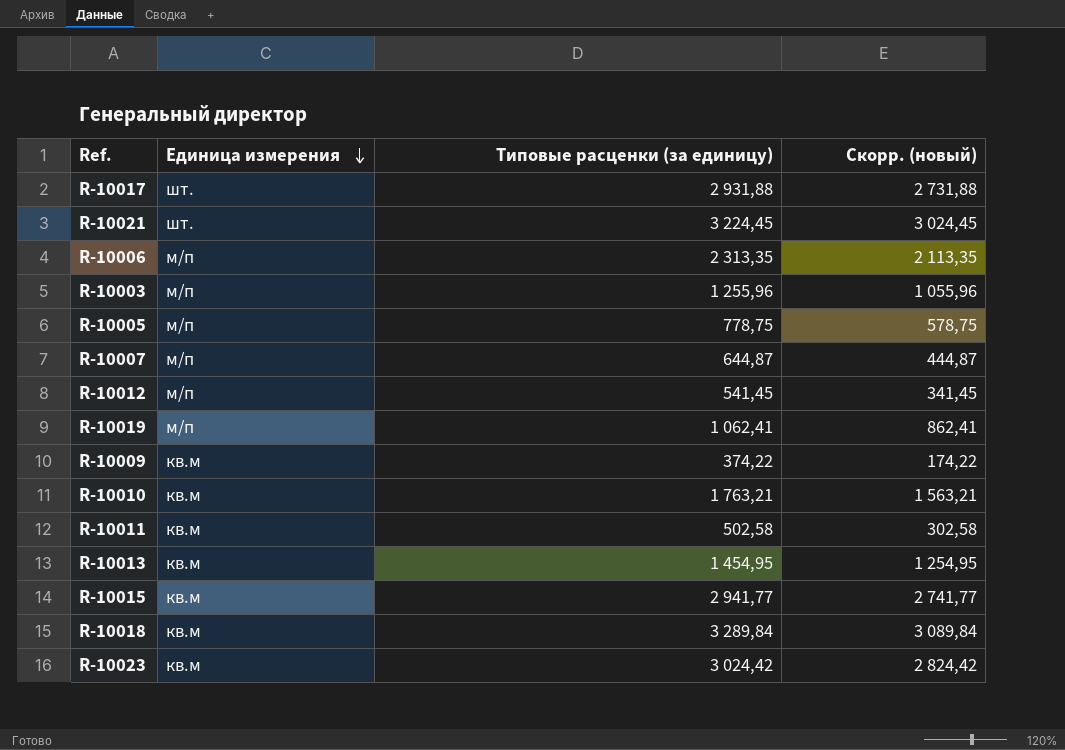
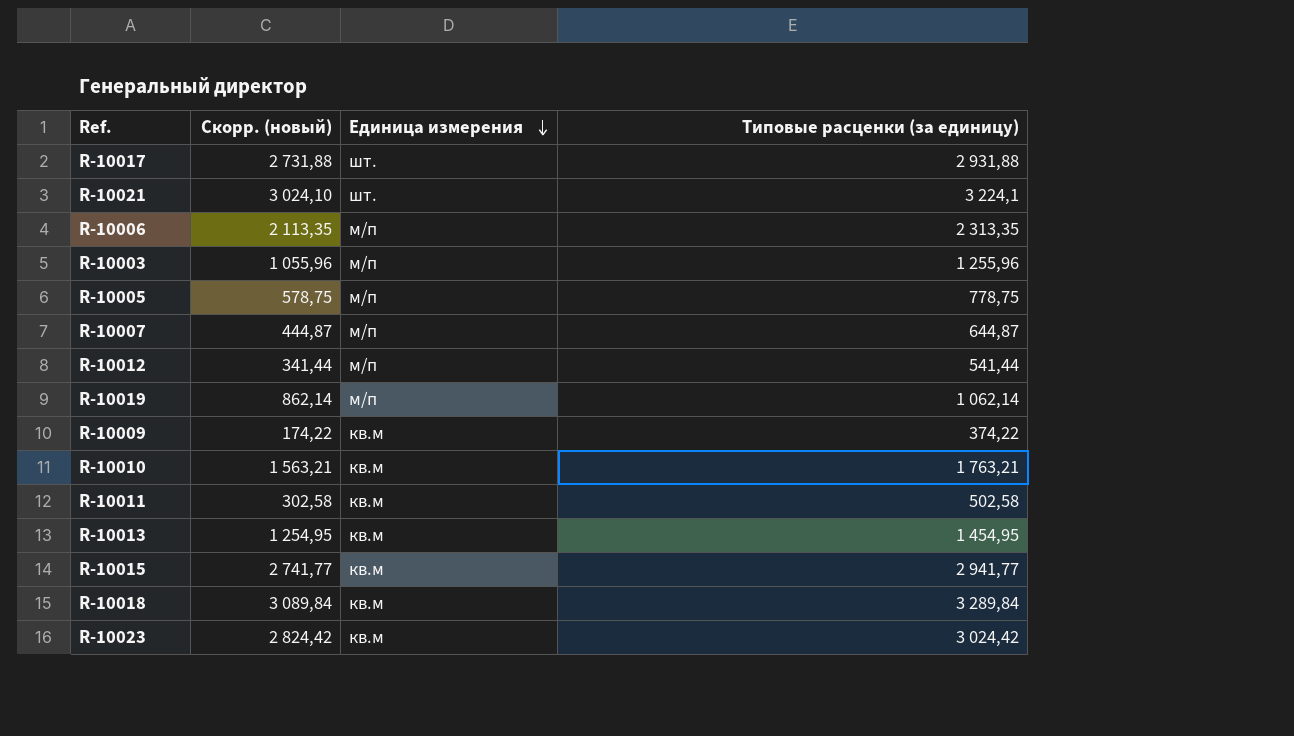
column Скорр. (новый) | position: 4 -> 2
R-10021 | Скорр. (новый): 3 024,45 -> 3 024,10
R-10021 | Типовые расценки (за единицу): 3 224,45 -> 3 224,1
R-10012 | Скорр. (новый): 341,45 -> 341,44
R-10012 | Типовые расценки (за единицу): 541,45 -> 541,44
R-10019 | Скорр. (новый): 862,41 -> 862,14
R-10019 | Типовые расценки (за единицу): 1 062,41 -> 1 062,14

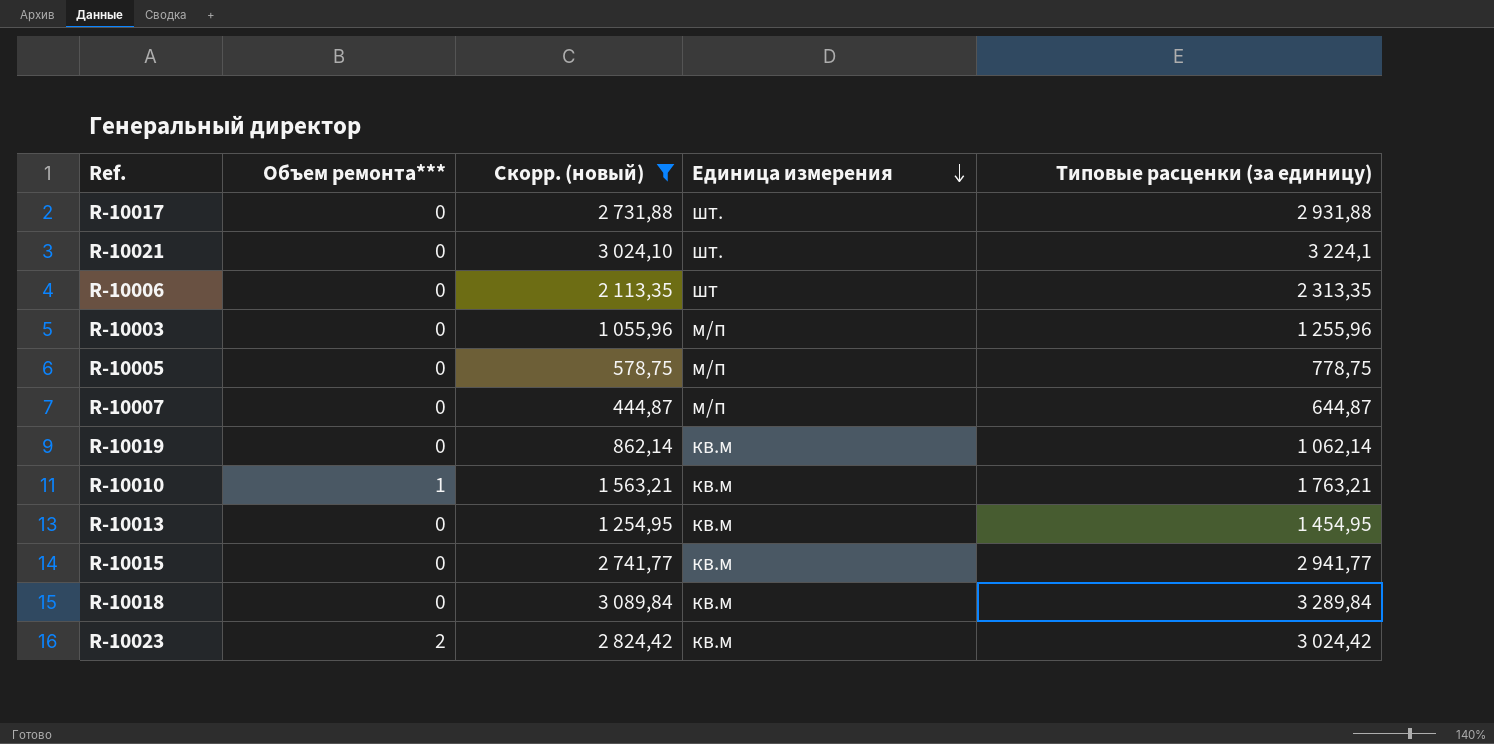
filter: none -> Скорр. (новый) >= 444,87
column Объем ремонта*** | position: none -> 2
R-10006 | Единица измерения: м/п -> шт
R-10019 | Единица измерения: м/п -> кв.м

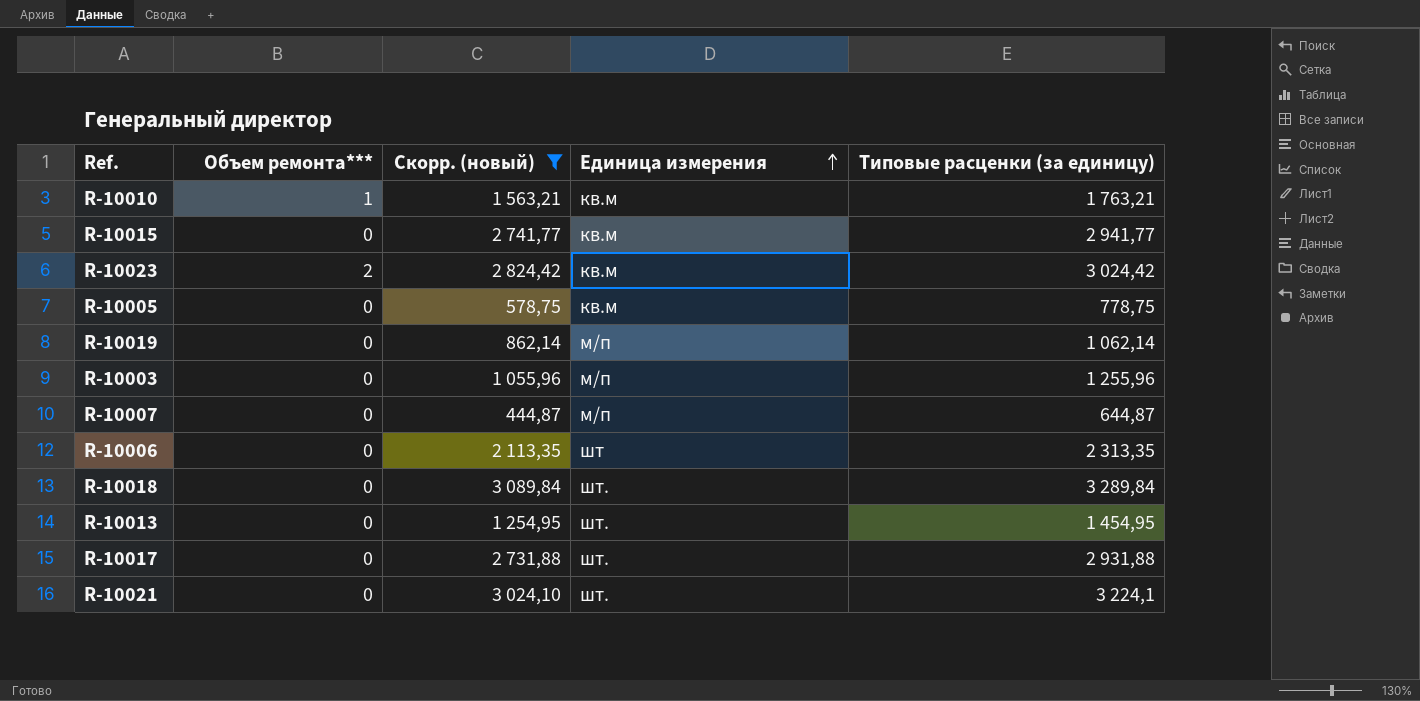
row order: Единица измерения descending -> Единица измерения ascending
R-10005 | Единица измерения: м/п -> кв.м
R-10019 | Единица измерения: кв.м -> м/п
R-10018 | Единица измерения: кв.м -> шт.
R-10013 | Единица измерения: кв.м -> шт.

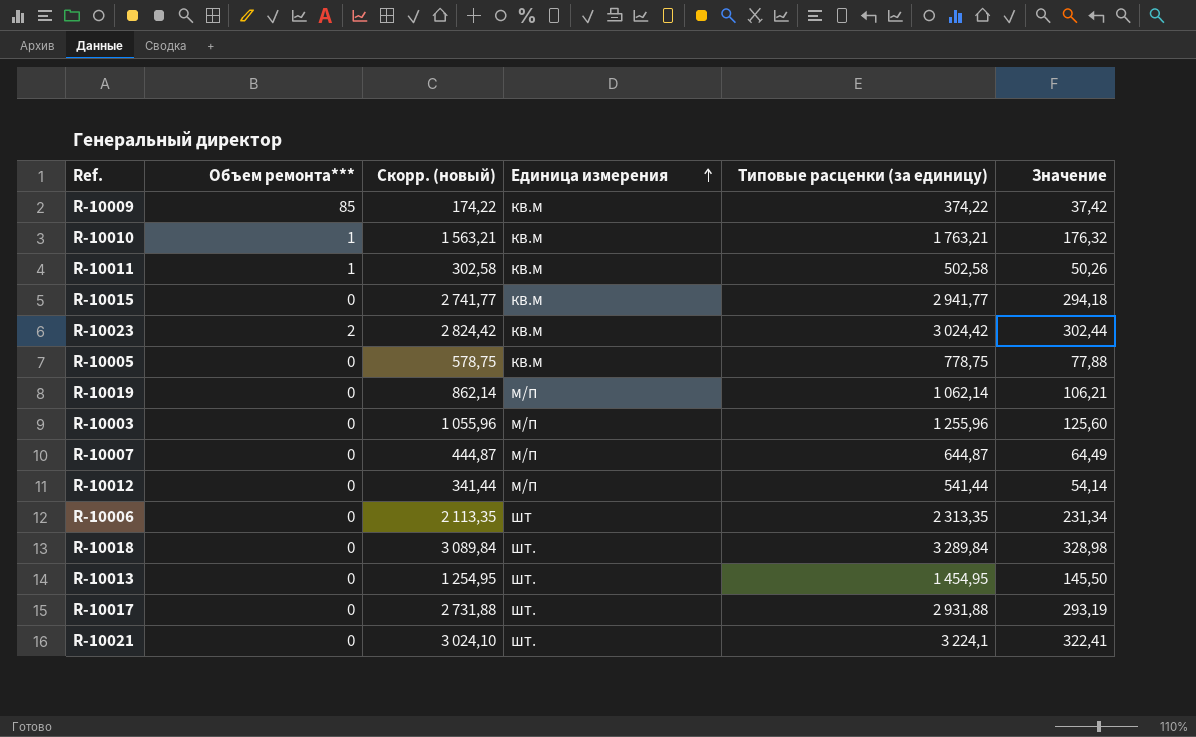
filter: Скорр. (новый) >= 444,87 -> none
column Значение | formula: none -> [Типовые расценки (за единицу)] * 0,1

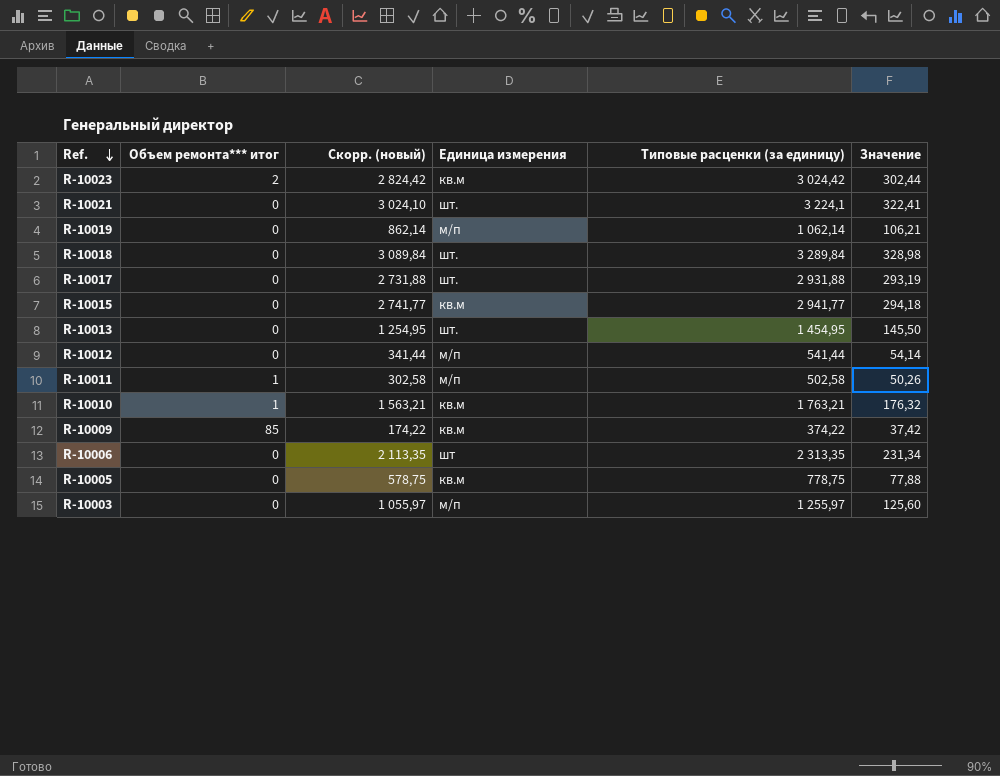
row order: Единица измерения ascending -> Ref. descending
column name: Объем ремонта*** -> Объем ремонта*** итог
row R-10007: 0 | 444,87 | м/п | 644,87 | 64,49 -> none
R-10011 | Единица измерения: кв.м -> м/п
R-10003 | Скорр. (новый): 1 055,96 -> 1 055,97
R-10003 | Типовые расценки (за единицу): 1 255,96 -> 1 255,97

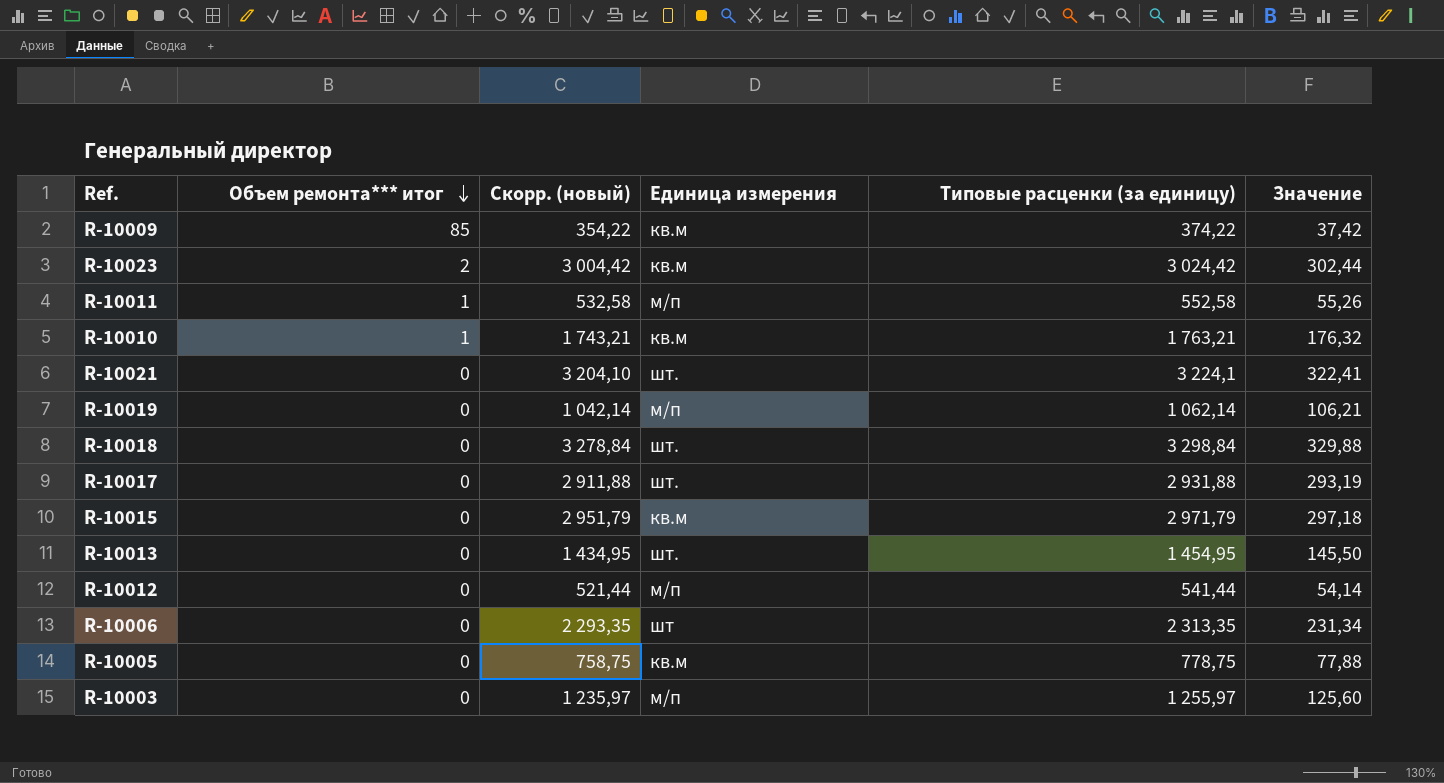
row order: Ref. descending -> Объем ремонта*** итог descending
column Скорр. (новый) | formula: [Типовые расценки (за единицу)] - 200 -> [Типовые расценки (за единицу)] - 20
R-10011 | Типовые расценки (за единицу): 502,58 -> 552,58
R-10011 | Значение: 50,26 -> 55,26
R-10018 | Типовые расценки (за единицу): 3 289,84 -> 3 298,84
R-10018 | Значение: 328,98 -> 329,88
R-10015 | Типовые расценки (за единицу): 2 941,77 -> 2 971,79
R-10015 | Значение: 294,18 -> 297,18

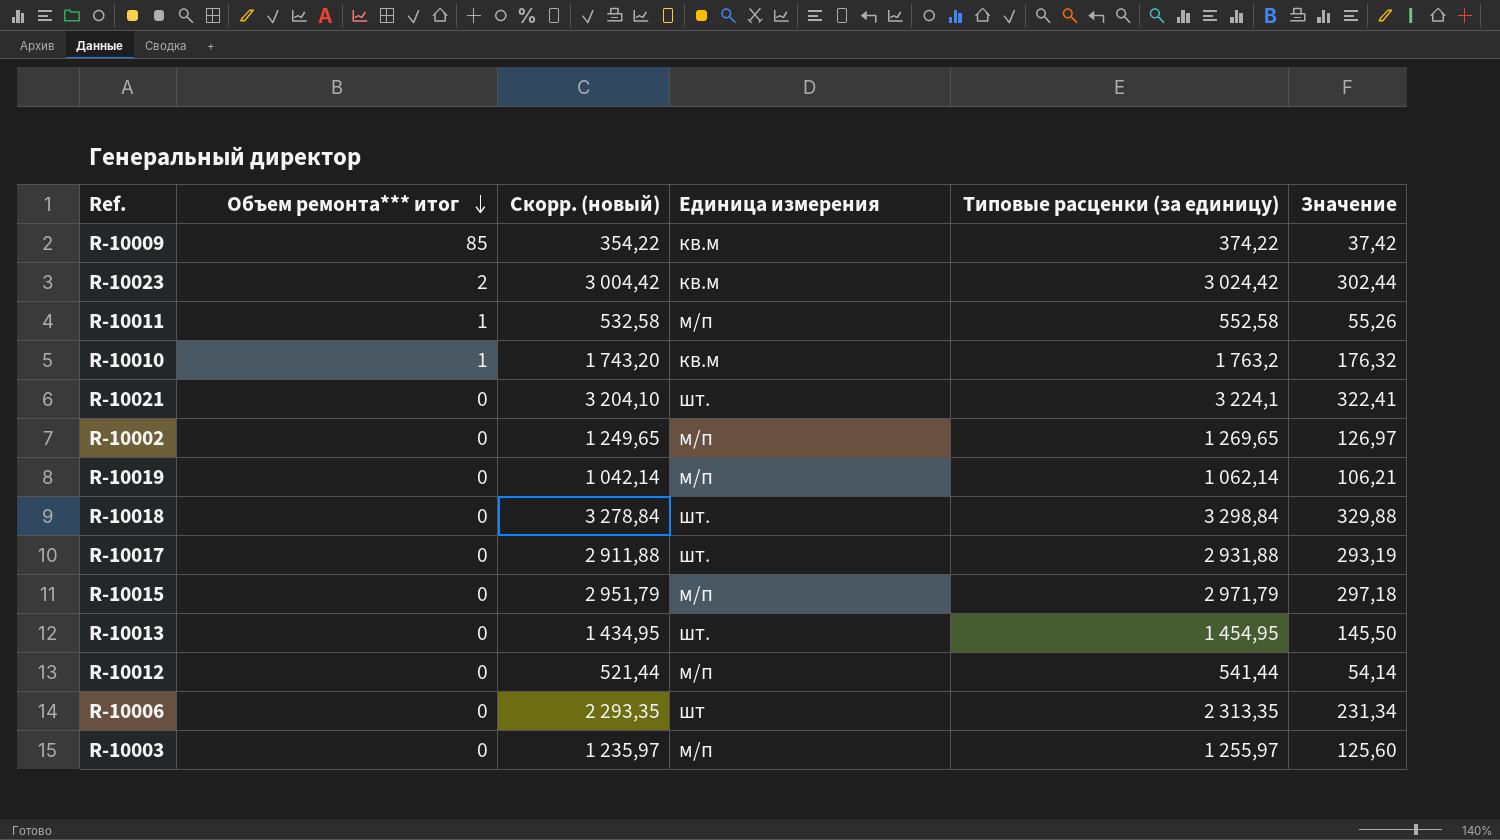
row R-10005: 0 | 758,75 | кв.м | 778,75 | 77,88 -> none
R-10010 | Скорр. (новый): 1 743,21 -> 1 743,20
R-10010 | Типовые расценки (за единицу): 1 763,21 -> 1 763,2
row R-10002: none -> 0 | 1 249,65 | м/п | 1 269,65 | 126,97
R-10015 | Единица измерения: кв.м -> м/п

